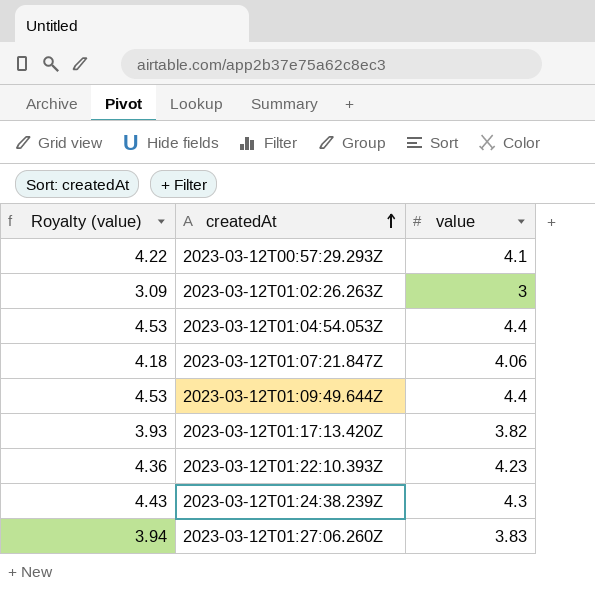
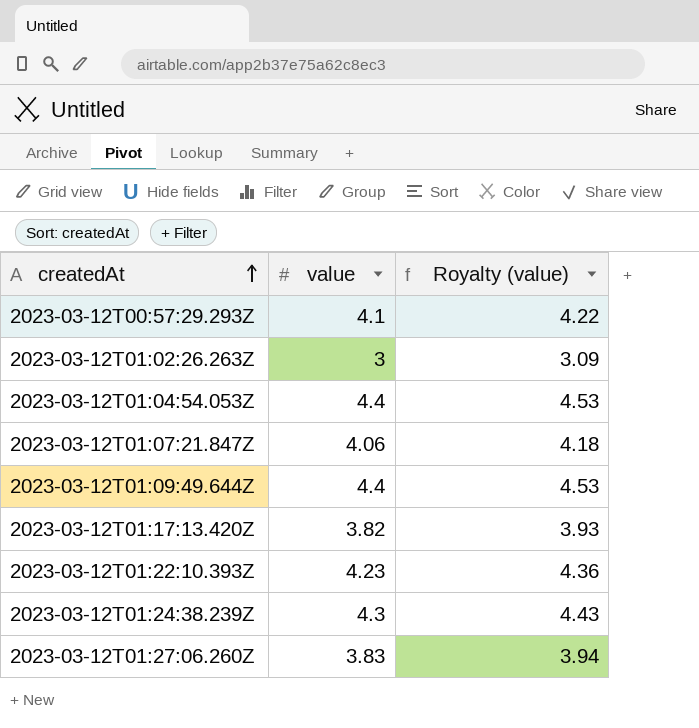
column Royalty (value) | position: 1 -> 3

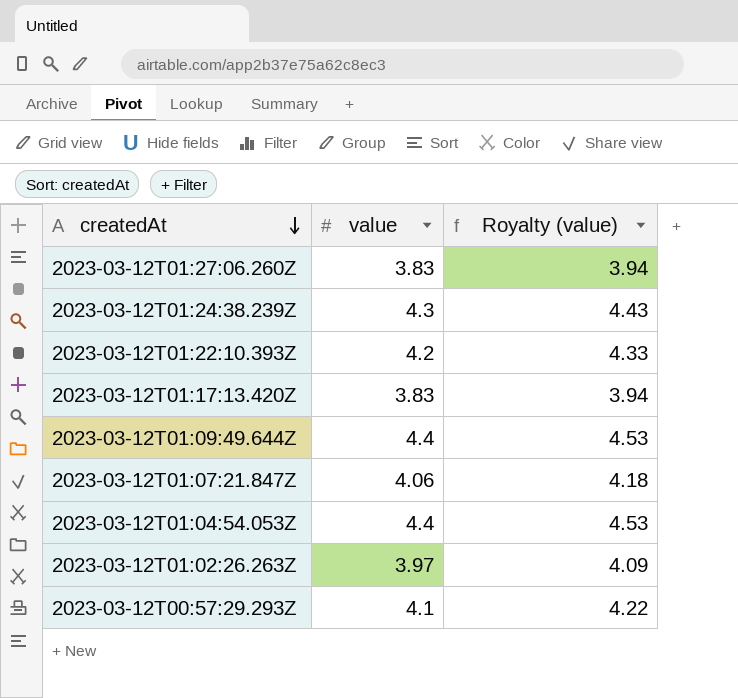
row order: createdAt ascending -> createdAt descending
2023-03-12T01:22:10.393Z | value: 4.23 -> 4.2
2023-03-12T01:22:10.393Z | Royalty (value): 4.36 -> 4.33
2023-03-12T01:17:13.420Z | value: 3.82 -> 3.83
2023-03-12T01:17:13.420Z | Royalty (value): 3.93 -> 3.94
2023-03-12T01:02:26.263Z | value: 3 -> 3.97
2023-03-12T01:02:26.263Z | Royalty (value): 3.09 -> 4.09

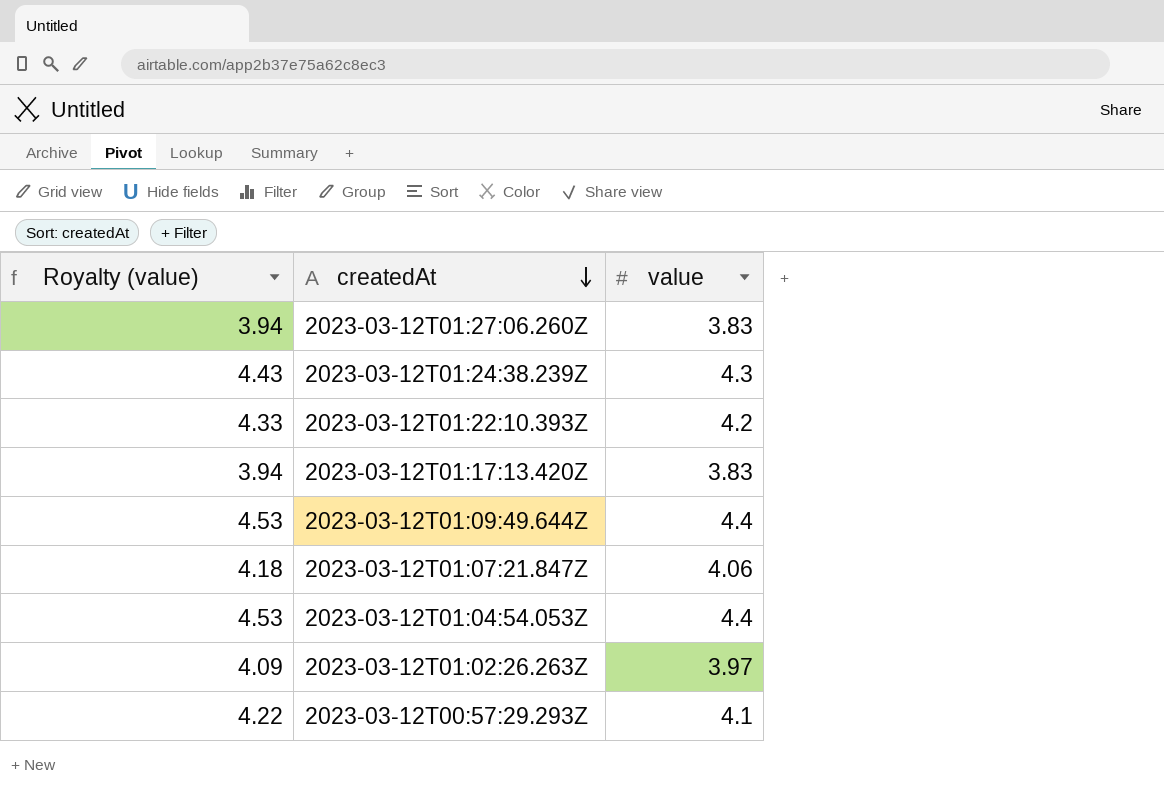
column Royalty (value) | position: 3 -> 1

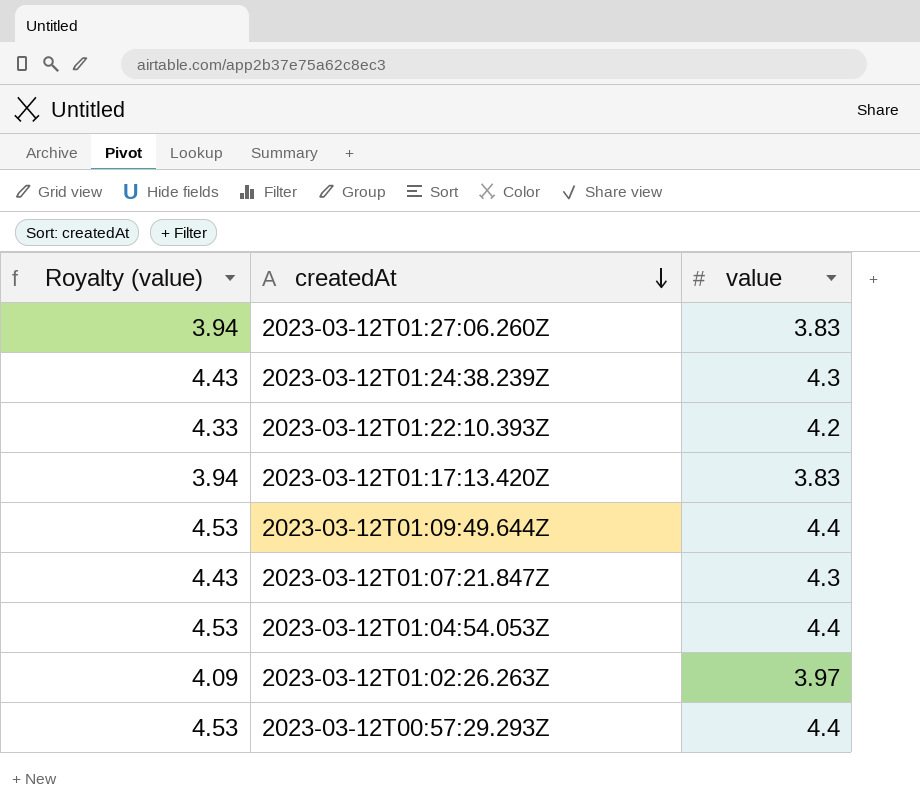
2023-03-12T01:07:21.847Z | Royalty (value): 4.18 -> 4.43
2023-03-12T01:07:21.847Z | value: 4.06 -> 4.3
2023-03-12T00:57:29.293Z | Royalty (value): 4.22 -> 4.53
2023-03-12T00:57:29.293Z | value: 4.1 -> 4.4

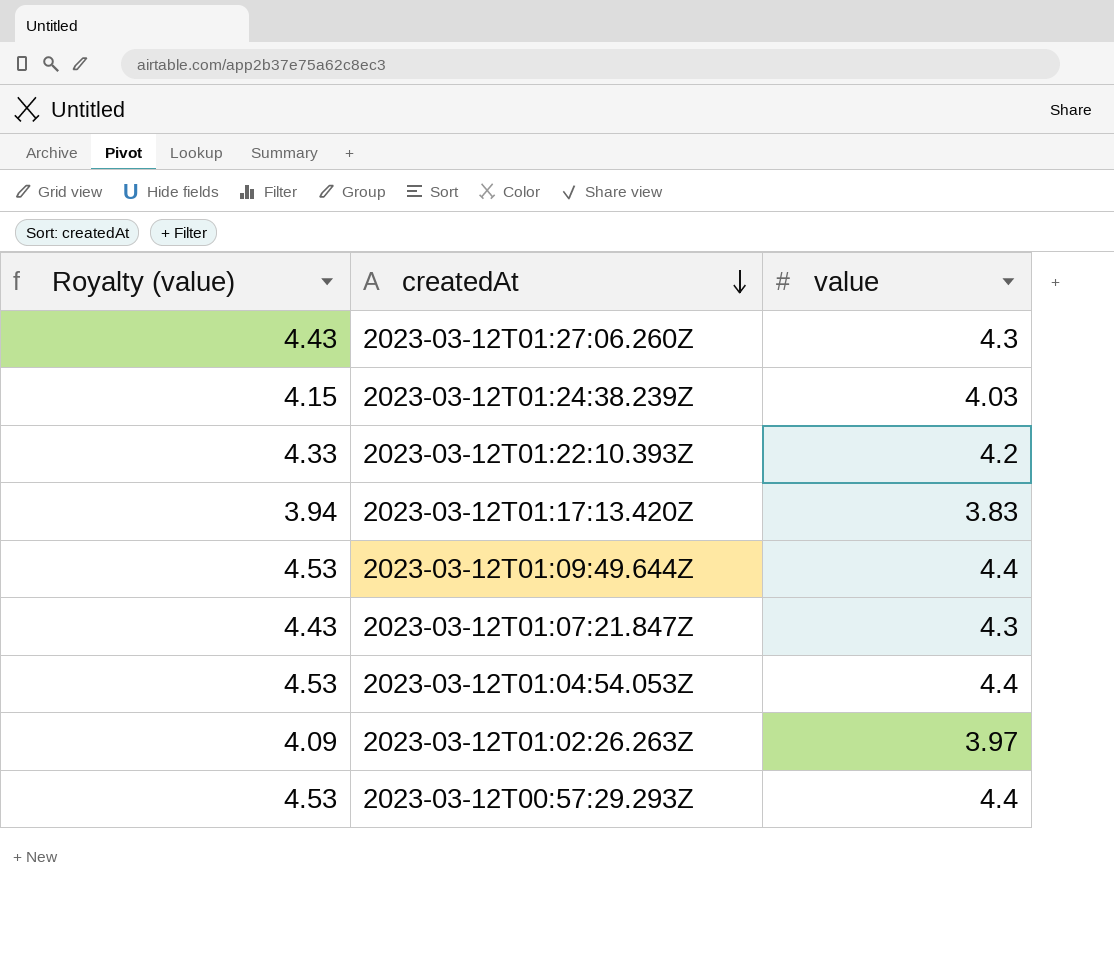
2023-03-12T01:27:06.260Z | Royalty (value): 3.94 -> 4.43
2023-03-12T01:27:06.260Z | value: 3.83 -> 4.3
2023-03-12T01:24:38.239Z | Royalty (value): 4.43 -> 4.15
2023-03-12T01:24:38.239Z | value: 4.3 -> 4.03

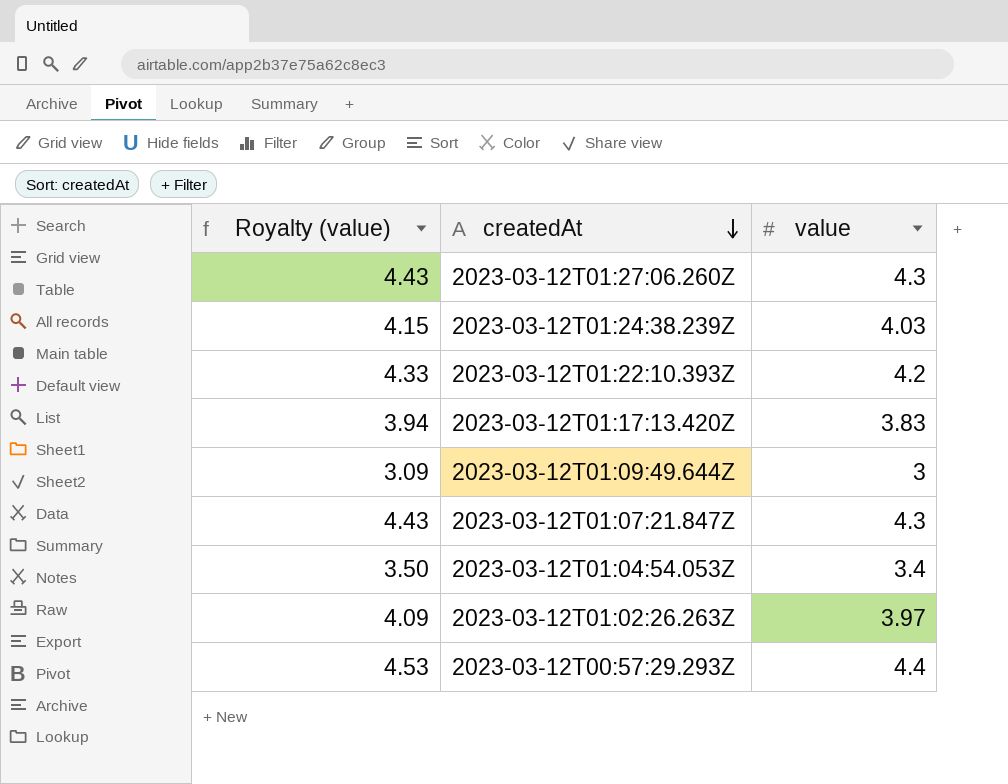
2023-03-12T01:09:49.644Z | Royalty (value): 4.53 -> 3.09
2023-03-12T01:09:49.644Z | value: 4.4 -> 3
2023-03-12T01:04:54.053Z | Royalty (value): 4.53 -> 3.50
2023-03-12T01:04:54.053Z | value: 4.4 -> 3.4

